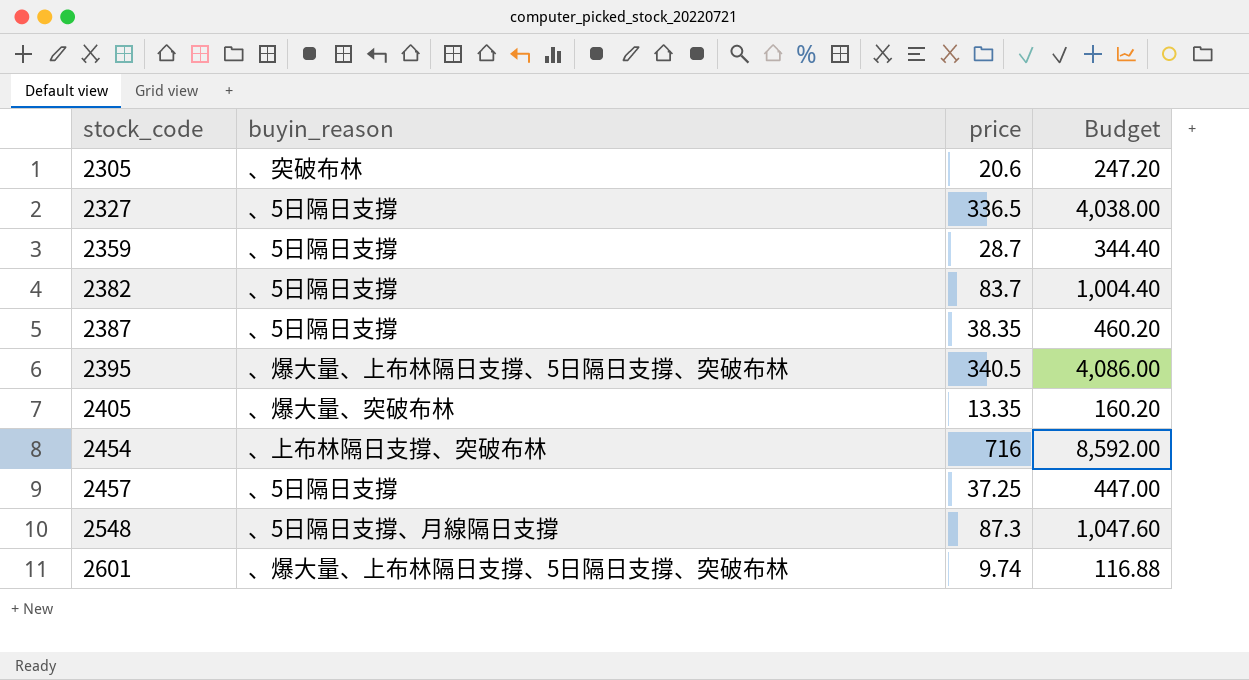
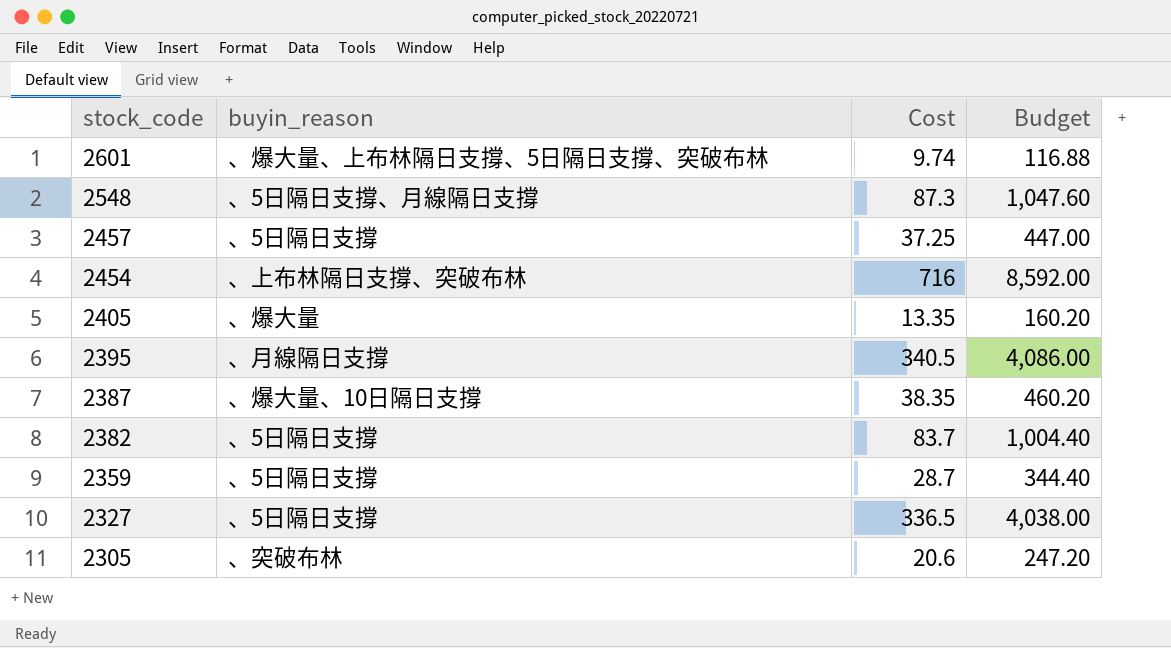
row order: stock_code ascending -> stock_code descending
column name: price -> Cost
2405 | buyin_reason: 、爆大量、突破布林 -> 、爆大量
2395 | buyin_reason: 、爆大量、上布林隔日支撐、5日隔日支撐、突破布林 -> 、月線隔日支撐
2387 | buyin_reason: 、5日隔日支撐 -> 、爆大量、10日隔日支撐

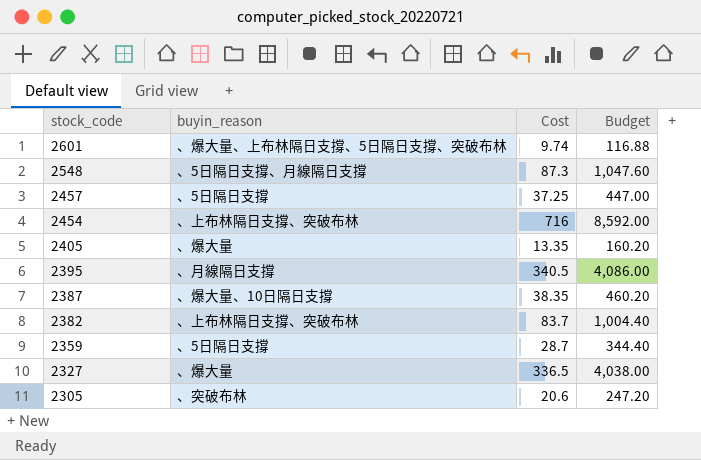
2382 | buyin_reason: 、5日隔日支撐 -> 、上布林隔日支撐、突破布林
2327 | buyin_reason: 、5日隔日支撐 -> 、爆大量

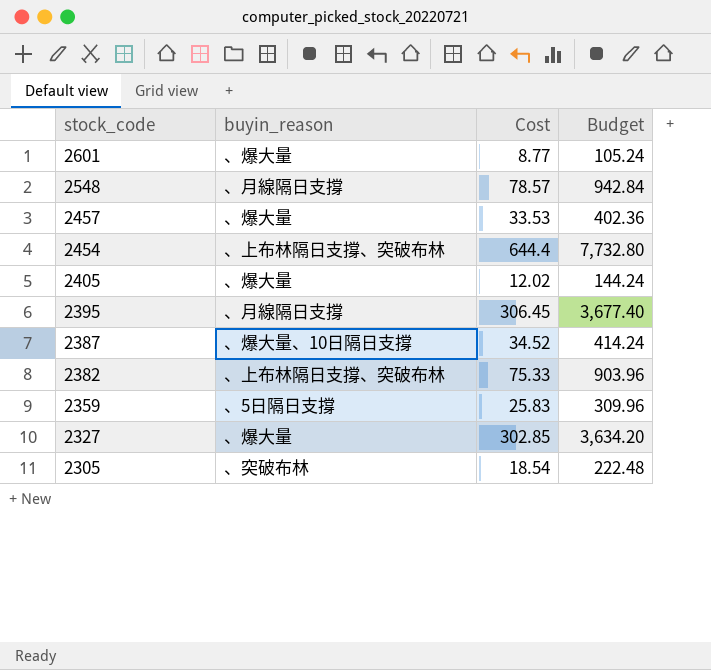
2601 | buyin_reason: 、爆大量、上布林隔日支撐、5日隔日支撐、突破布林 -> 、爆大量
2601 | Cost: 9.74 -> 8.77
2601 | Budget: 116.88 -> 105.24
2548 | buyin_reason: 、5日隔日支撐、月線隔日支撐 -> 、月線隔日支撐
2548 | Cost: 87.3 -> 78.57
2548 | Budget: 1,047.60 -> 942.84
2457 | buyin_reason: 、5日隔日支撐 -> 、爆大量
2457 | Cost: 37.25 -> 33.53
2457 | Budget: 447.00 -> 402.36
2454 | Cost: 716 -> 644.4
2454 | Budget: 8,592.00 -> 7,732.80
2405 | Cost: 13.35 -> 12.02
2405 | Budget: 160.20 -> 144.24
2395 | Cost: 340.5 -> 306.45
2395 | Budget: 4,086.00 -> 3,677.40
2387 | Cost: 38.35 -> 34.52
2387 | Budget: 460.20 -> 414.24
2382 | Cost: 83.7 -> 75.33
2382 | Budget: 1,004.40 -> 903.96
2359 | Cost: 28.7 -> 25.83
2359 | Budget: 344.40 -> 309.96
2327 | Cost: 336.5 -> 302.85
2327 | Budget: 4,038.00 -> 3,634.20
2305 | Cost: 20.6 -> 18.54
2305 | Budget: 247.20 -> 222.48

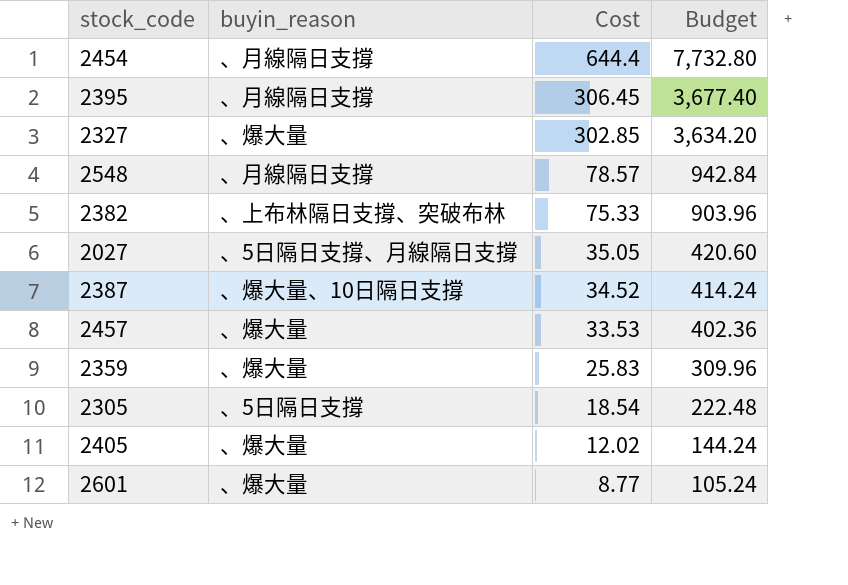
row order: stock_code descending -> Cost descending
2454 | buyin_reason: 、上布林隔日支撐、突破布林 -> 、月線隔日支撐
row 2027: none -> 、5日隔日支撐、月線隔日支撐 | 35.05 | 420.60
2359 | buyin_reason: 、5日隔日支撐 -> 、爆大量
2305 | buyin_reason: 、突破布林 -> 、5日隔日支撐

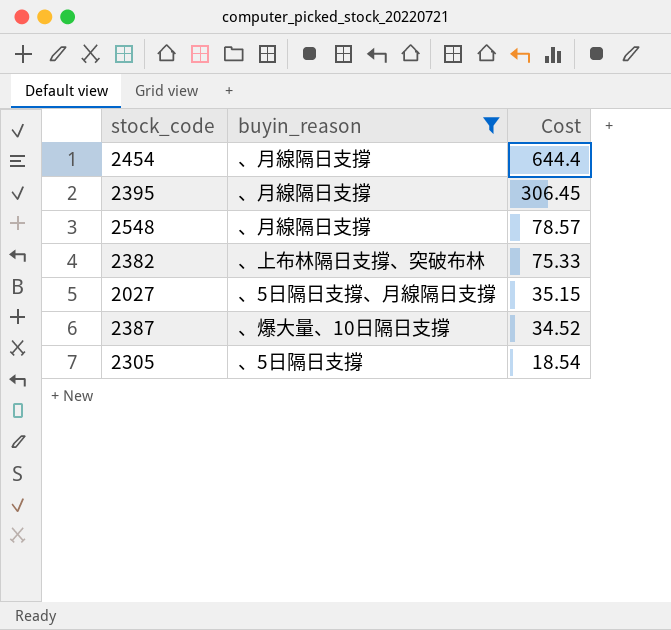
filter: none -> buyin_reason != 、爆大量
column Budget | formula: [Cost] * 12 -> none
2027 | Cost: 35.05 -> 35.15

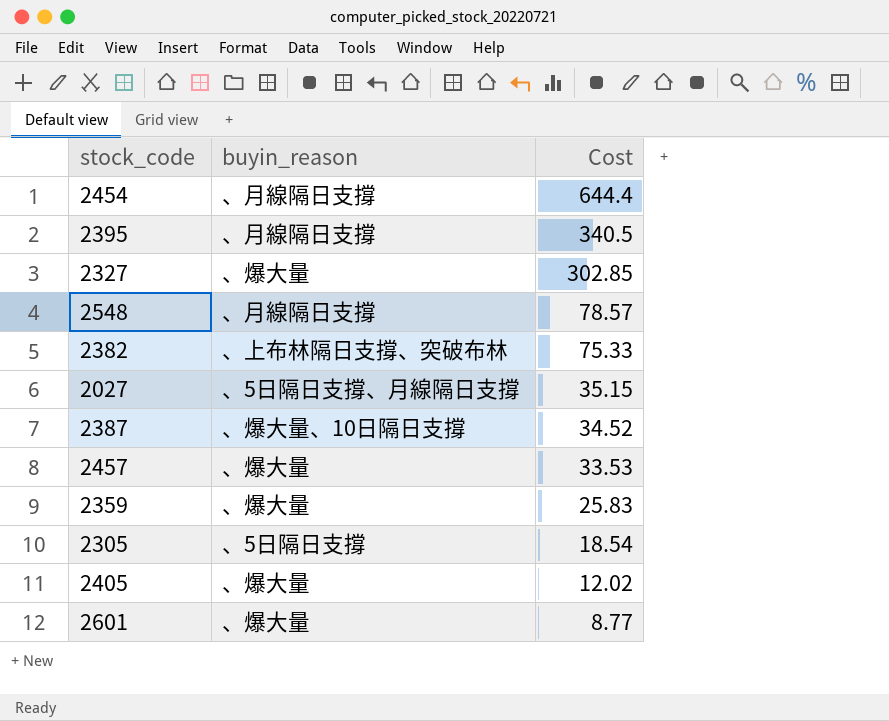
filter: buyin_reason != 、爆大量 -> none
2395 | Cost: 306.45 -> 340.5

